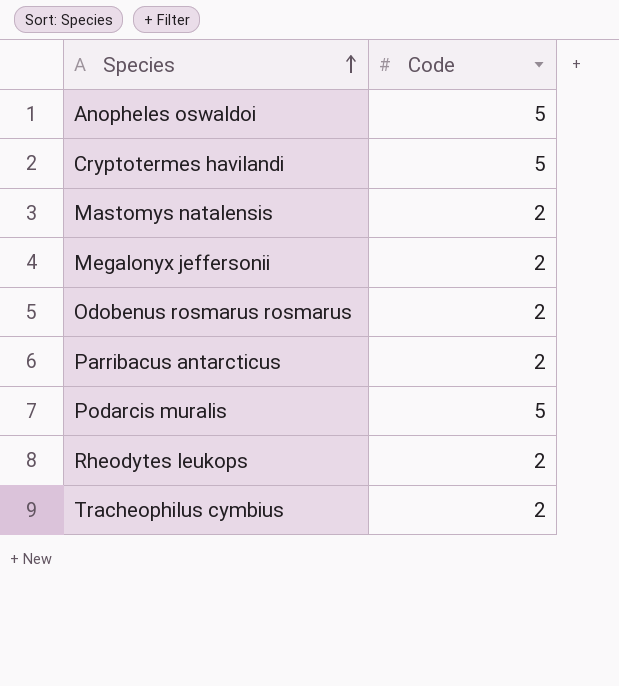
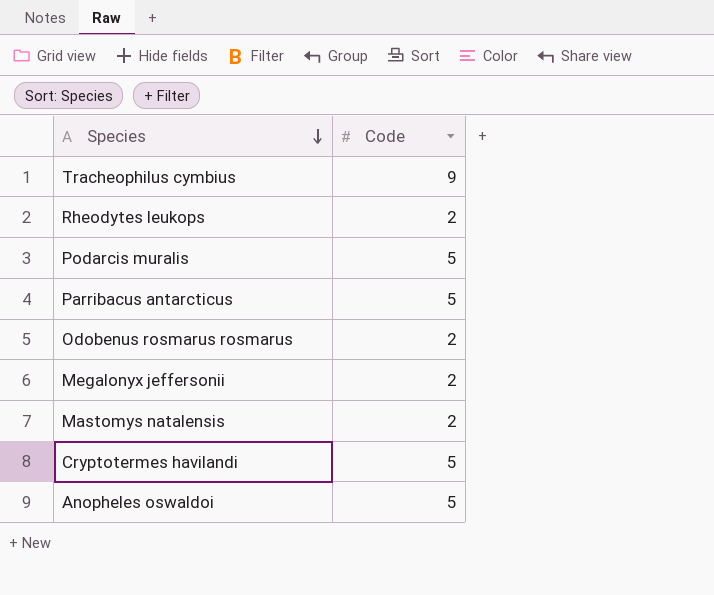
row order: Species ascending -> Species descending
Tracheophilus cymbius | Code: 2 -> 9
Parribacus antarcticus | Code: 2 -> 5

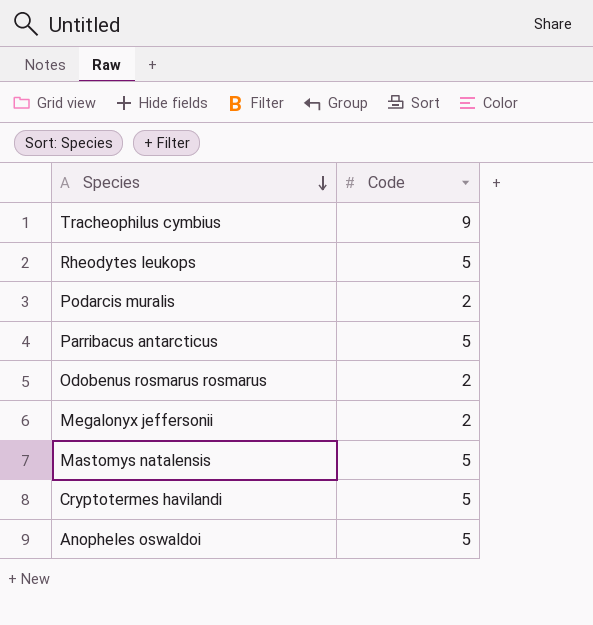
Rheodytes leukops | Code: 2 -> 5
Podarcis muralis | Code: 5 -> 2
Mastomys natalensis | Code: 2 -> 5

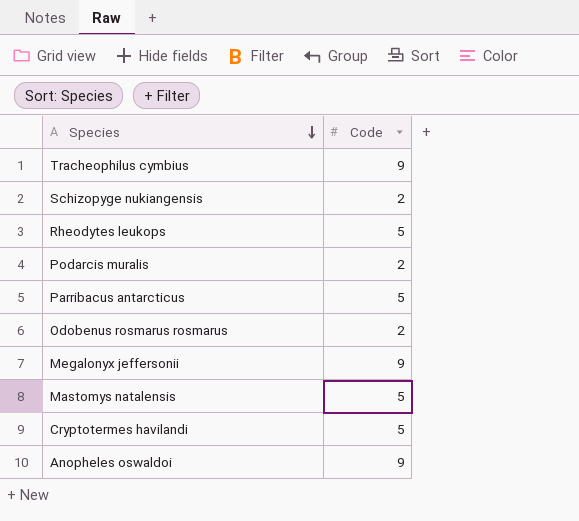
row Schizopyge nukiangensis: none -> 2
Megalonyx jeffersonii | Code: 2 -> 9
Anopheles oswaldoi | Code: 5 -> 9

